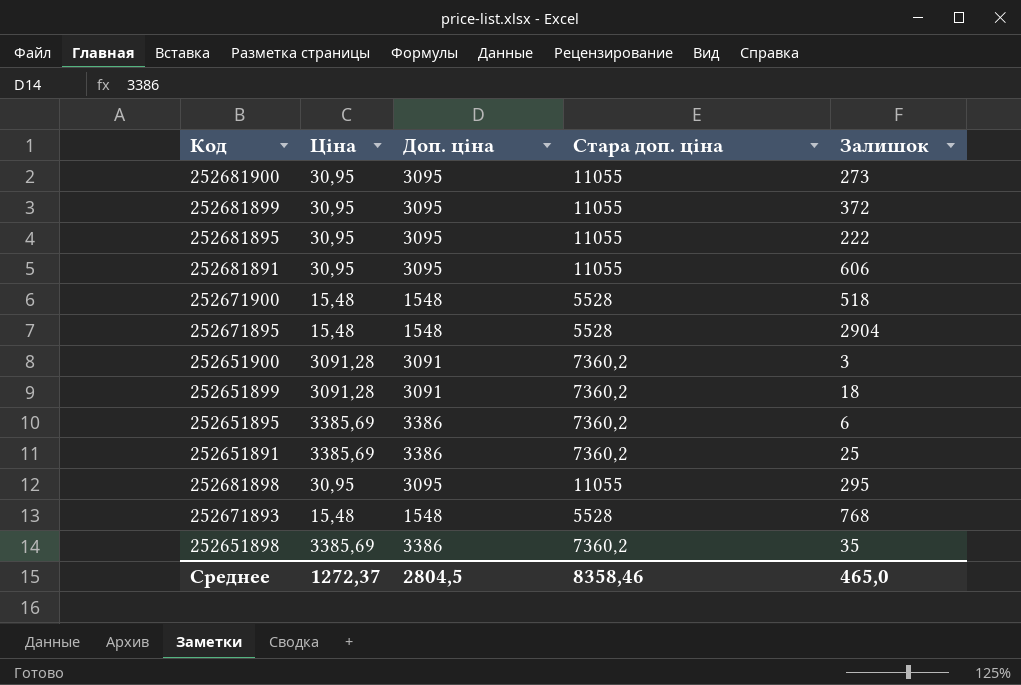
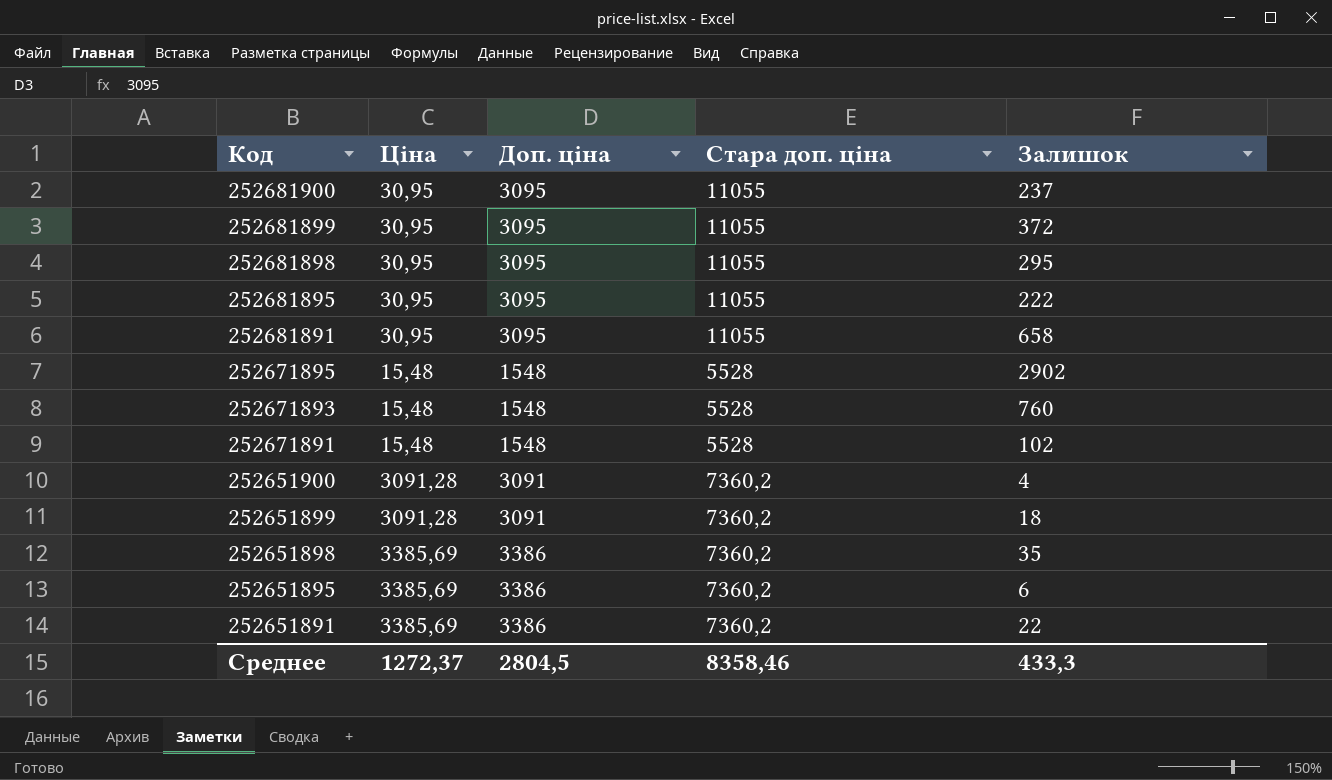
row order: none -> Код descending
row 252671900: 15,48 | 1548 | 5528 | 518 -> none
252681900 | Залишок: 273 -> 237
252681891 | Залишок: 606 -> 658
252671895 | Залишок: 2904 -> 2902
252671893 | Залишок: 768 -> 760
row 252671891: none -> 15,48 | 1548 | 5528 | 102
252651900 | Залишок: 3 -> 4
252651891 | Залишок: 25 -> 22
Среднее | Залишок: 465,0 -> 433,3

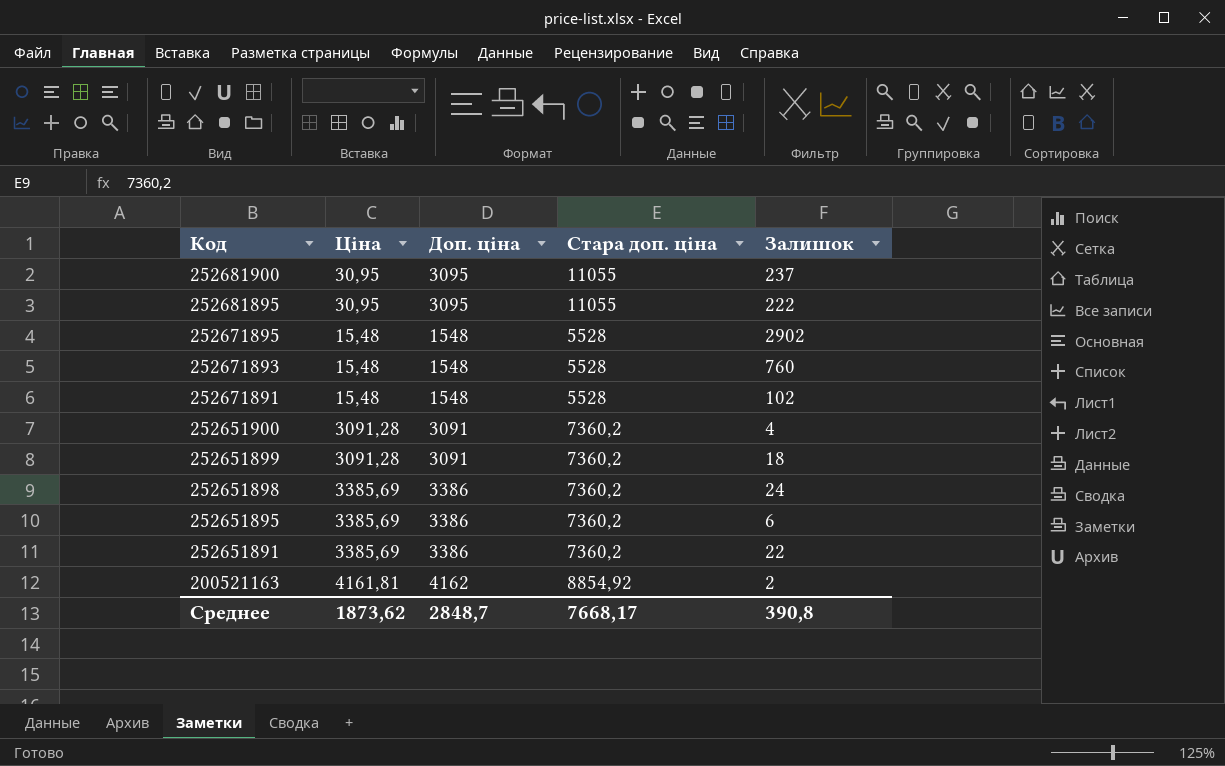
row 252681899: 30,95 | 3095 | 11055 | 372 -> none
row 252681898: 30,95 | 3095 | 11055 | 295 -> none
row 252681891: 30,95 | 3095 | 11055 | 658 -> none
252651898 | Залишок: 35 -> 24
row 200521163: none -> 4161,81 | 4162 | 8854,92 | 2
Среднее | Ціна: 1272,37 -> 1873,62
Среднее | Доп. ціна: 2804,5 -> 2848,7
Среднее | Стара доп. ціна: 8358,46 -> 7668,17
Среднее | Залишок: 433,3 -> 390,8

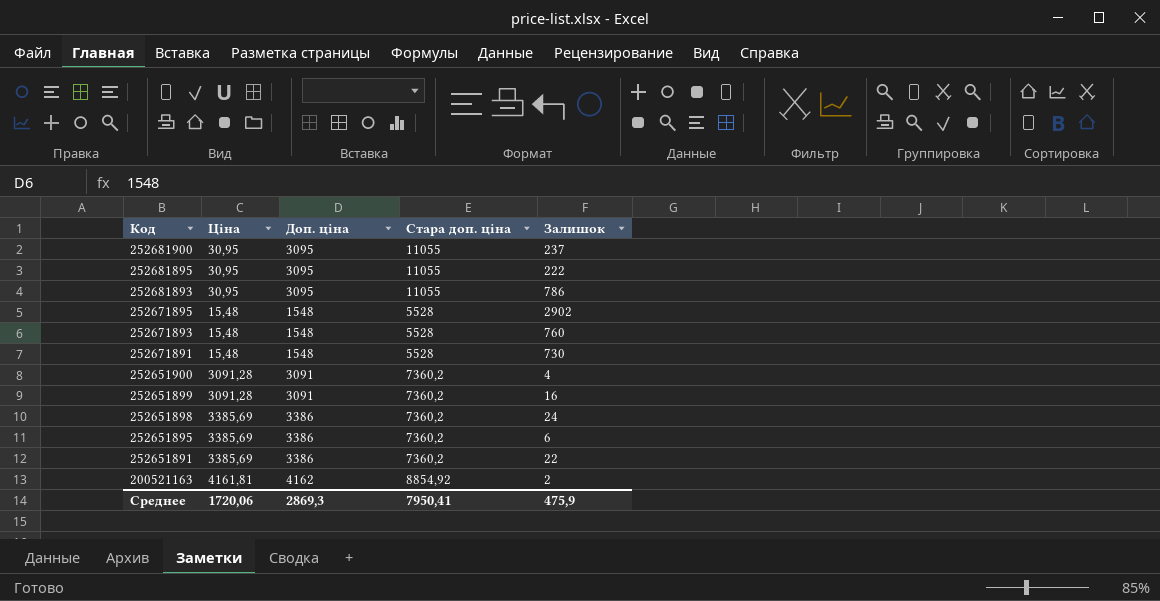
row 252681893: none -> 30,95 | 3095 | 11055 | 786
252671891 | Залишок: 102 -> 730
252651899 | Залишок: 18 -> 16
Среднее | Ціна: 1873,62 -> 1720,06
Среднее | Доп. ціна: 2848,7 -> 2869,3
Среднее | Стара доп. ціна: 7668,17 -> 7950,41
Среднее | Залишок: 390,8 -> 475,9

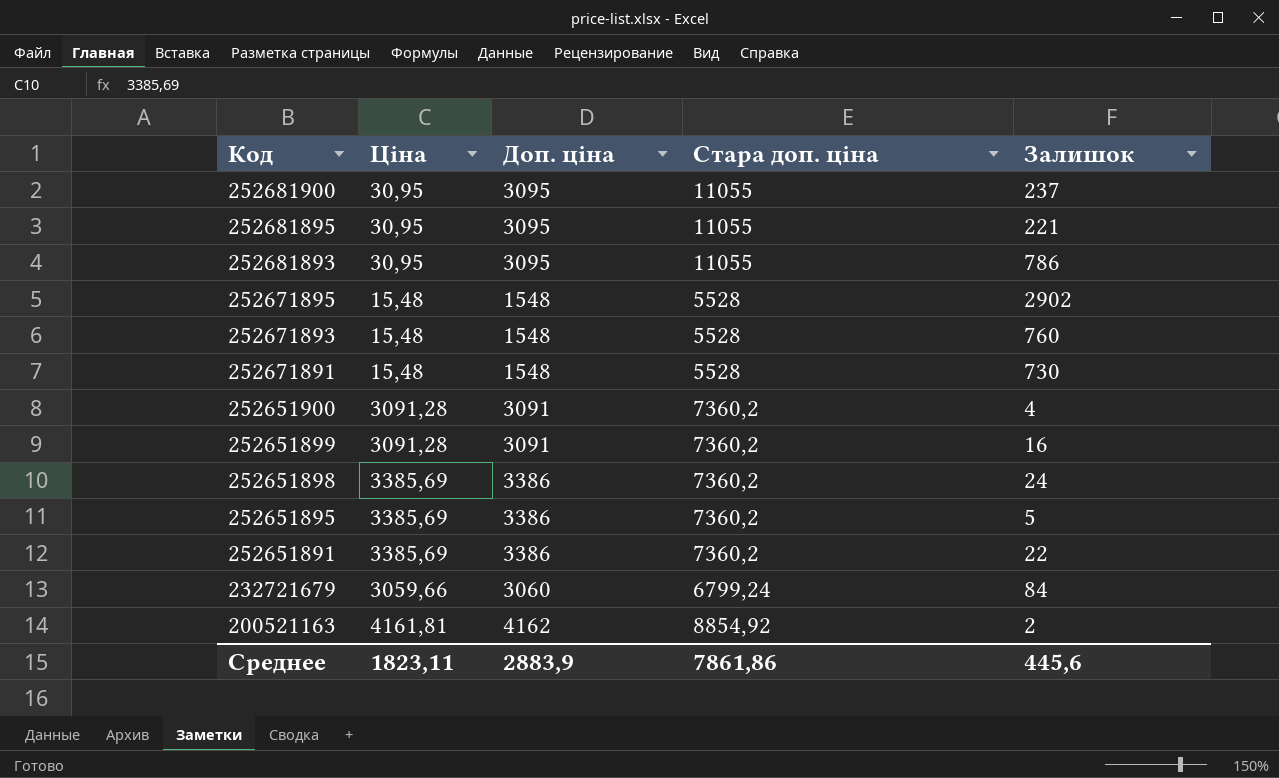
252681895 | Залишок: 222 -> 221
252651895 | Залишок: 6 -> 5
row 232721679: none -> 3059,66 | 3060 | 6799,24 | 84
Среднее | Ціна: 1720,06 -> 1823,11
Среднее | Доп. ціна: 2869,3 -> 2883,9
Среднее | Стара доп. ціна: 7950,41 -> 7861,86
Среднее | Залишок: 475,9 -> 445,6

